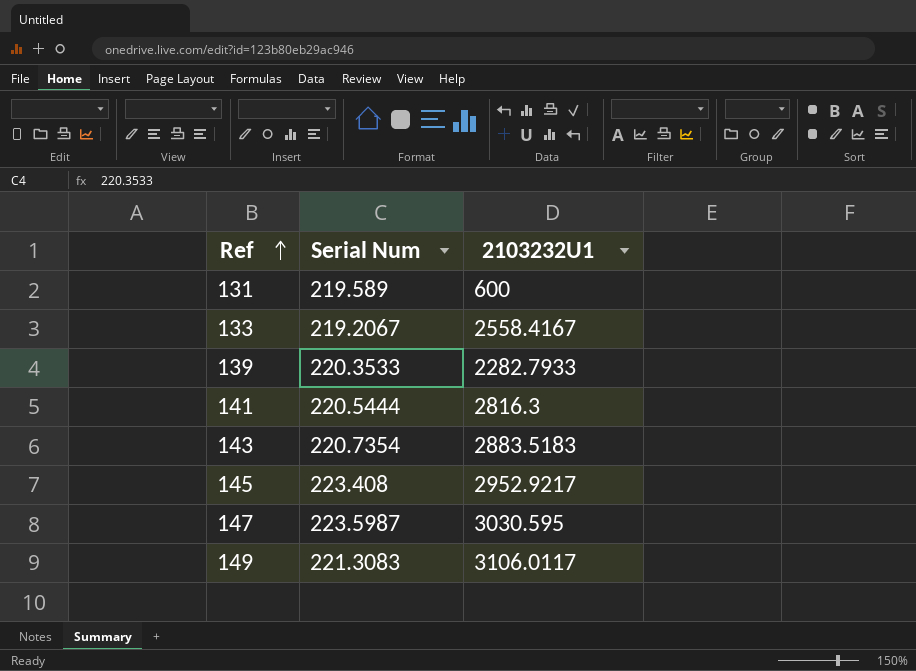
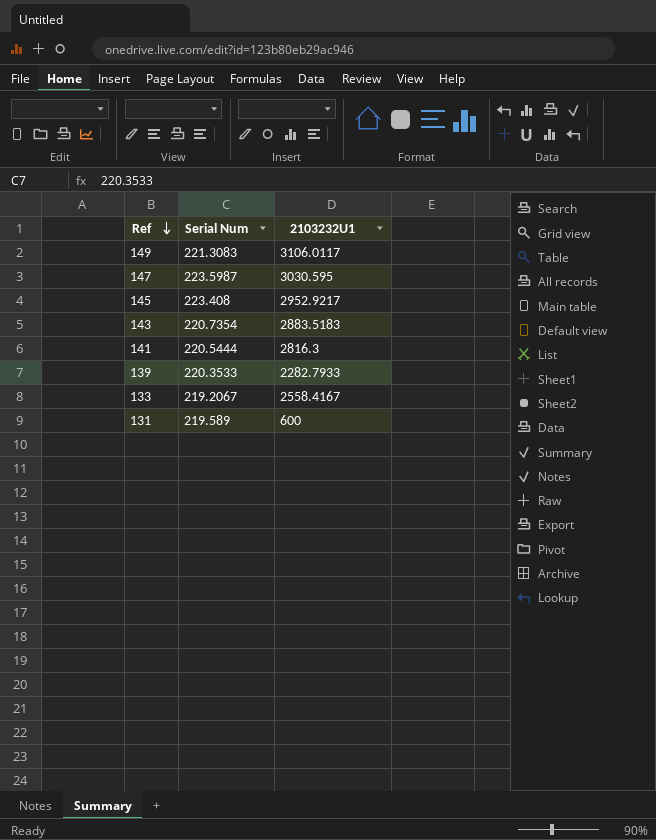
row order: Ref ascending -> Ref descending

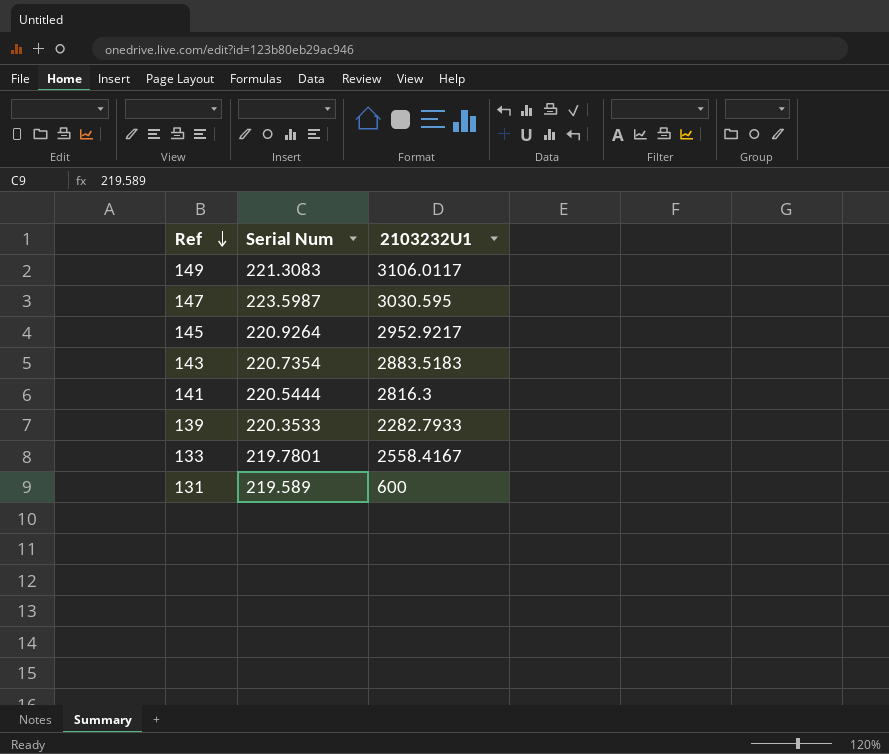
145 | Serial Num: 223.408 -> 220.9264
133 | Serial Num: 219.2067 -> 219.7801

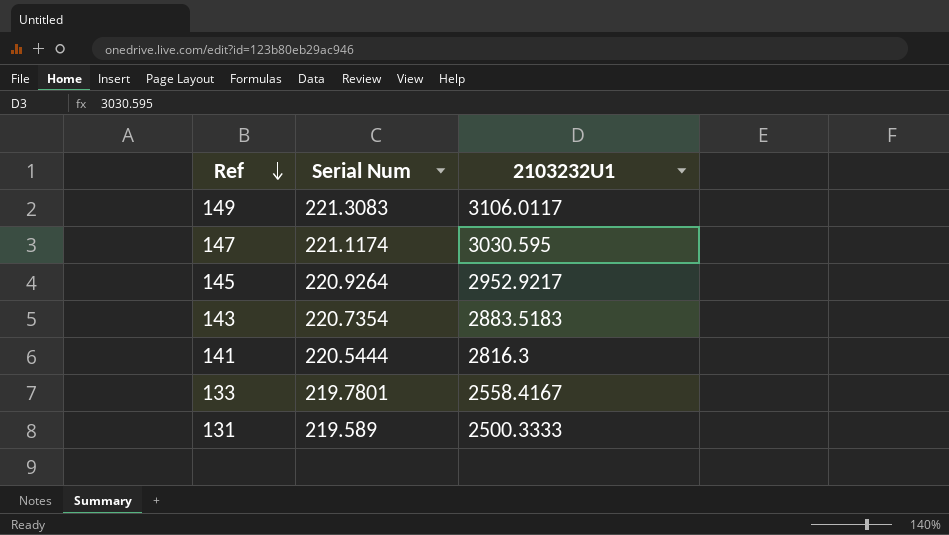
row 139: 220.3533 | 2282.7933 -> none
147 | Serial Num: 223.5987 -> 221.1174
131 | 2103232U1: 600 -> 2500.3333

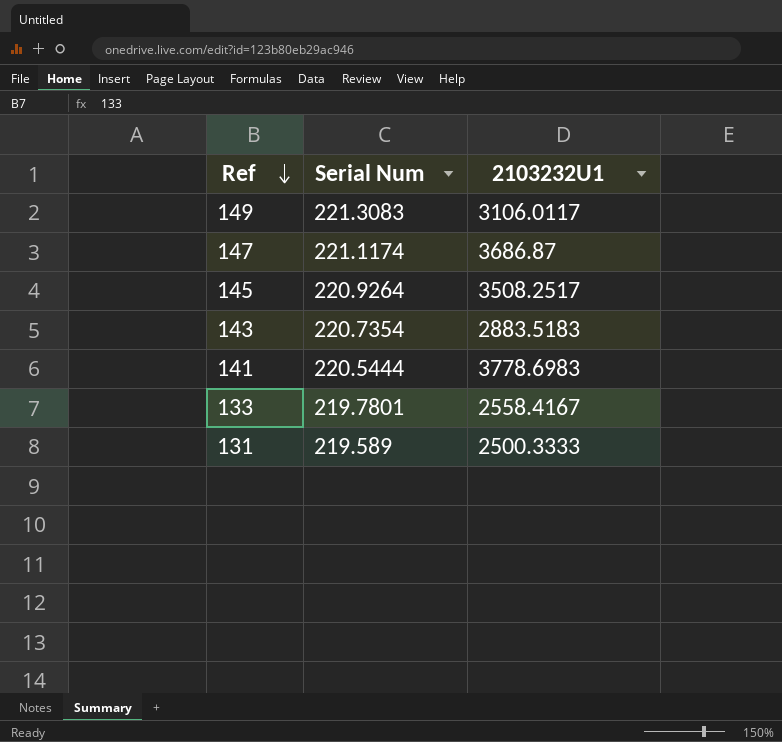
147 | 2103232U1: 3030.595 -> 3686.87
145 | 2103232U1: 2952.9217 -> 3508.2517
141 | 2103232U1: 2816.3 -> 3778.6983

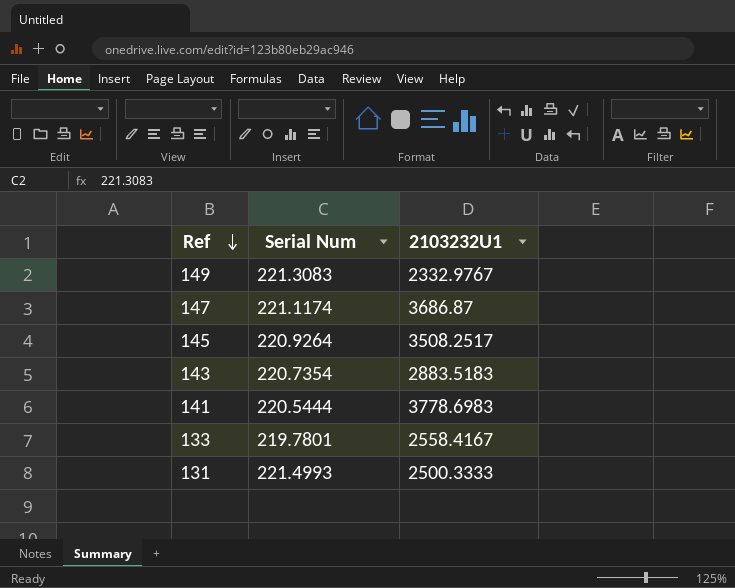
149 | 2103232U1: 3106.0117 -> 2332.9767
131 | Serial Num: 219.589 -> 221.4993

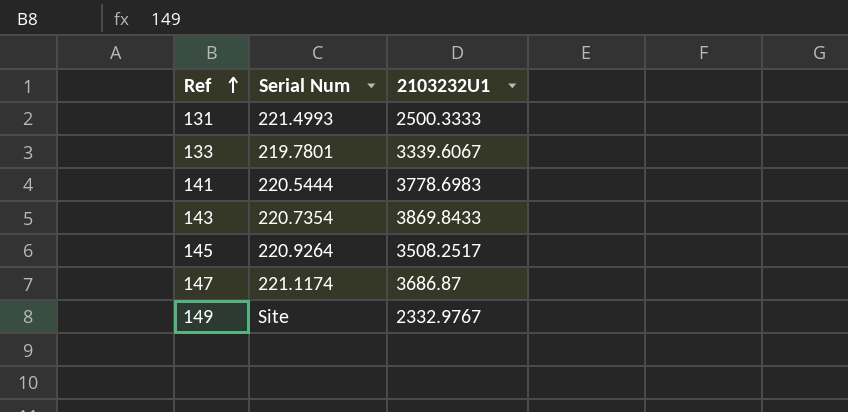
row order: Ref descending -> Ref ascending
133 | 2103232U1: 2558.4167 -> 3339.6067
143 | 2103232U1: 2883.5183 -> 3869.8433
149 | Serial Num: 221.3083 -> Site

